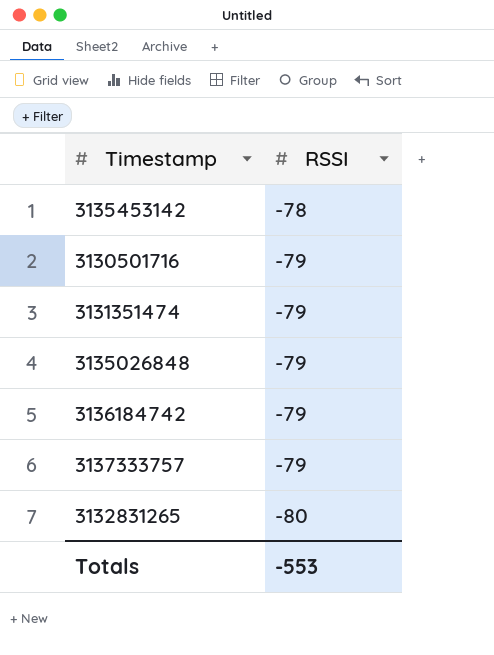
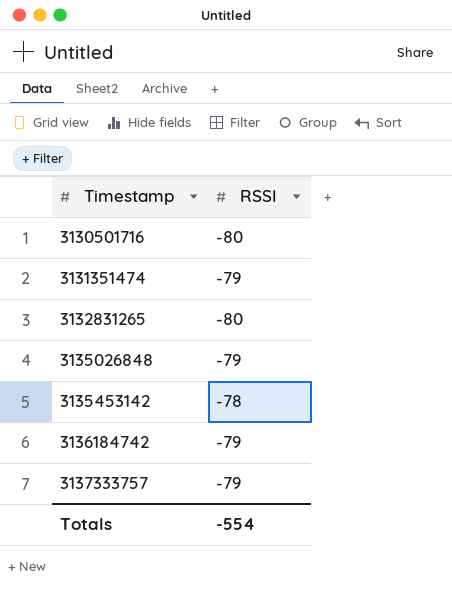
row order: RSSI descending -> Timestamp ascending
3130501716 | RSSI: -79 -> -80
Totals | RSSI: -553 -> -554

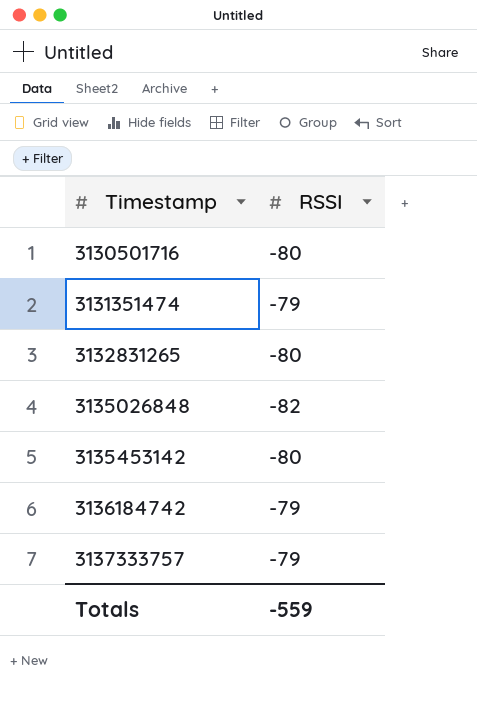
3135026848 | RSSI: -79 -> -82
3135453142 | RSSI: -78 -> -80
Totals | RSSI: -554 -> -559

